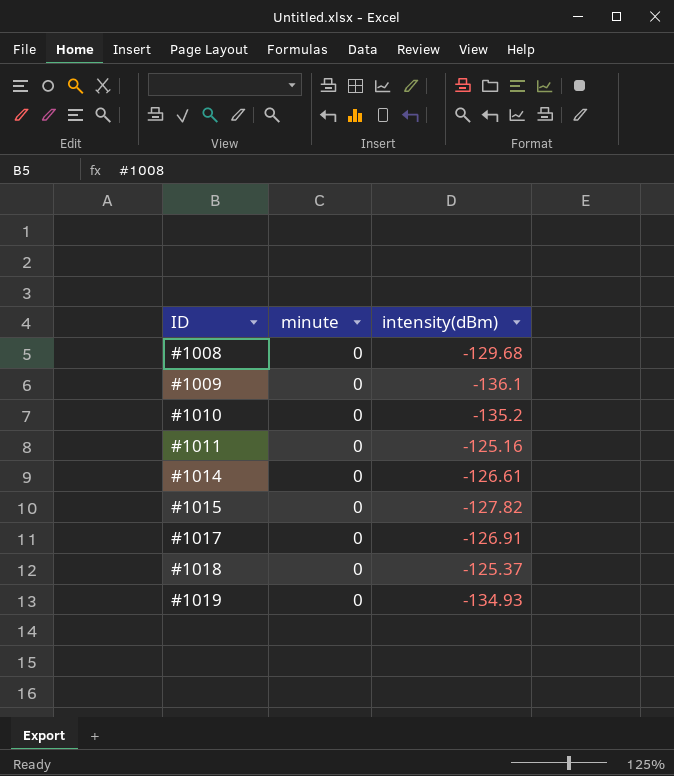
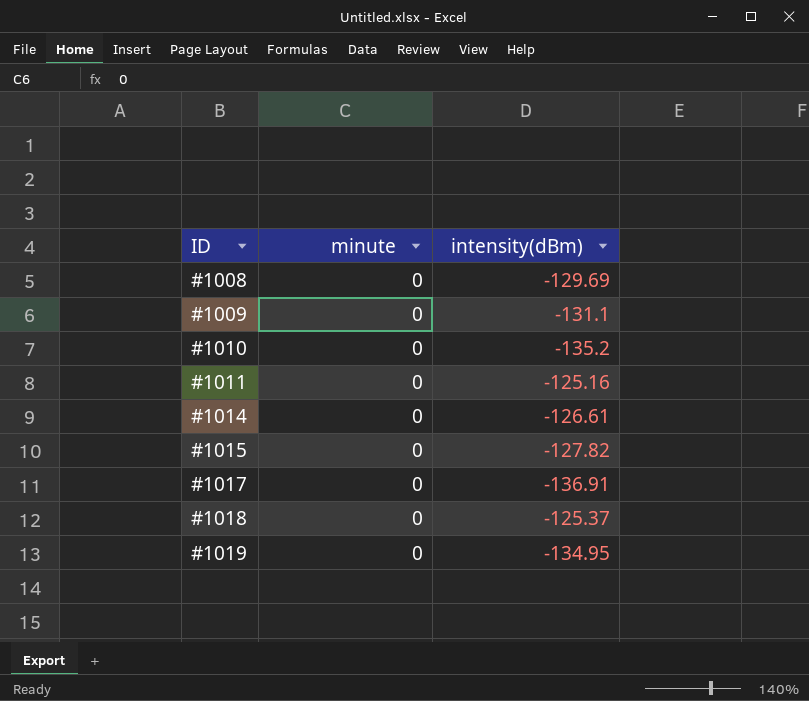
#1008 | intensity(dBm): -129.68 -> -129.69
#1009 | intensity(dBm): -136.1 -> -131.1
#1017 | intensity(dBm): -126.91 -> -136.91
#1019 | intensity(dBm): -134.93 -> -134.95

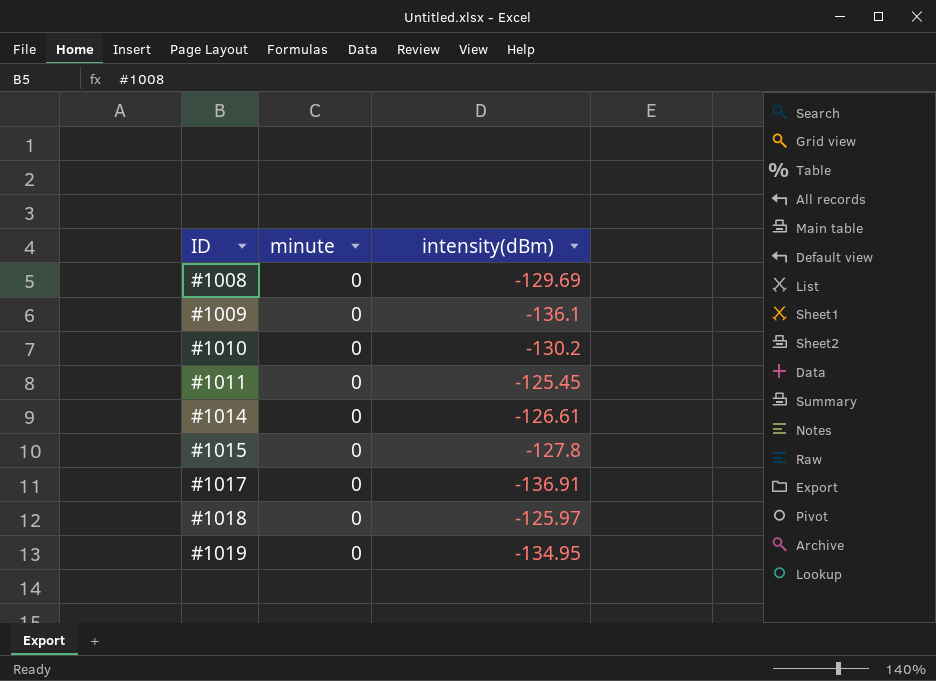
#1009 | intensity(dBm): -131.1 -> -136.1
#1010 | intensity(dBm): -135.2 -> -130.2
#1011 | intensity(dBm): -125.16 -> -125.45
#1015 | intensity(dBm): -127.82 -> -127.8
#1018 | intensity(dBm): -125.37 -> -125.97

